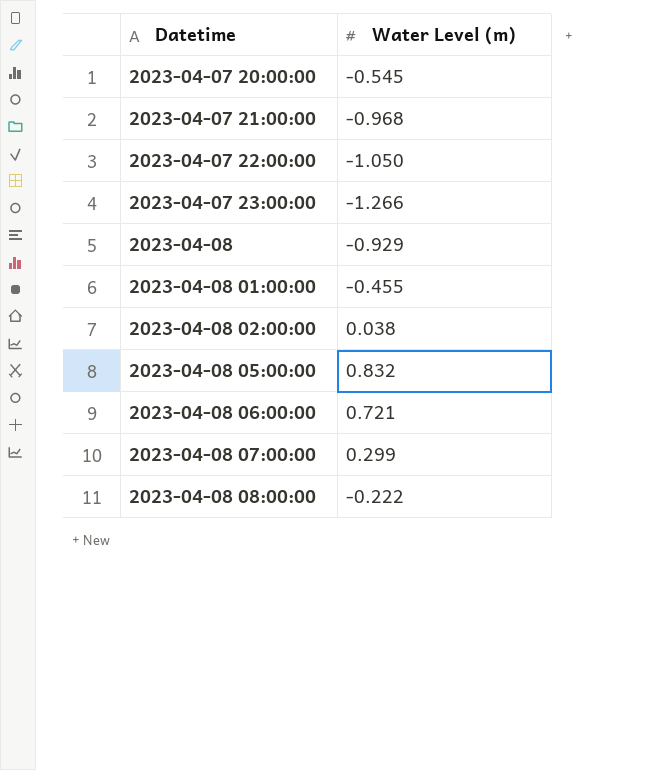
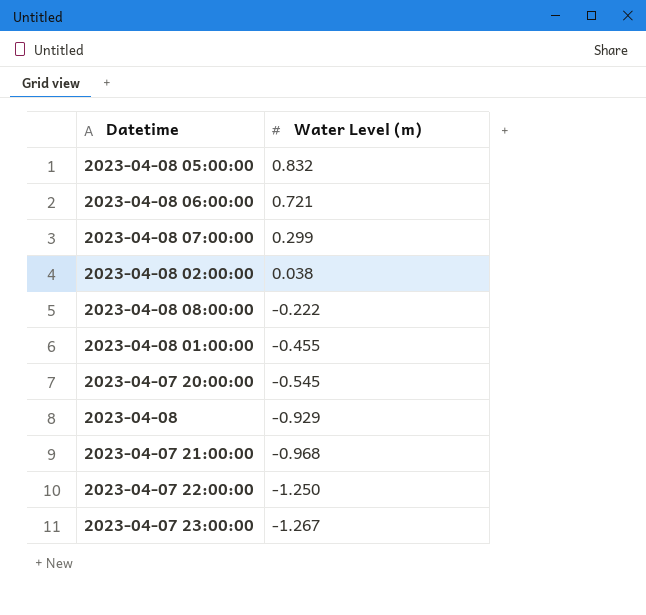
row order: Datetime ascending -> Water Level (m) descending
2023-04-07 22:00:00 | Water Level (m): -1.050 -> -1.250
2023-04-07 23:00:00 | Water Level (m): -1.266 -> -1.267

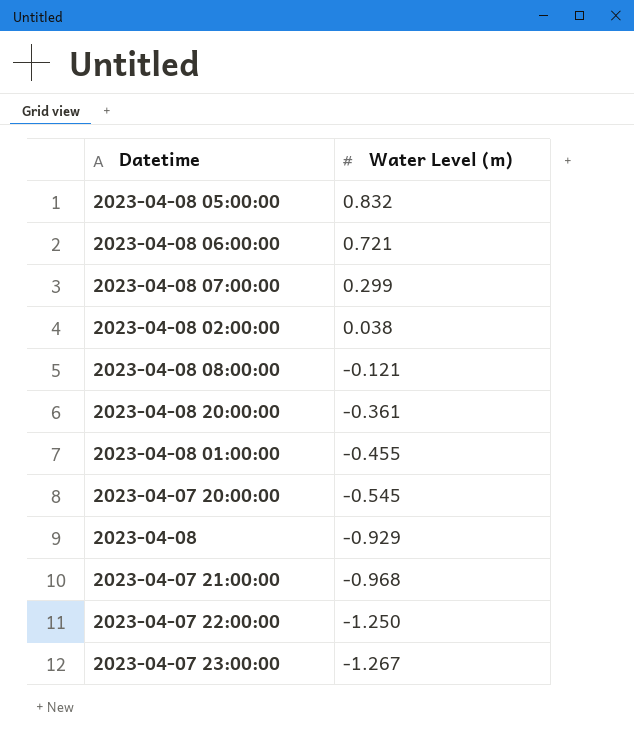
2023-04-08 08:00:00 | Water Level (m): -0.222 -> -0.121
row 2023-04-08 20:00:00: none -> -0.361

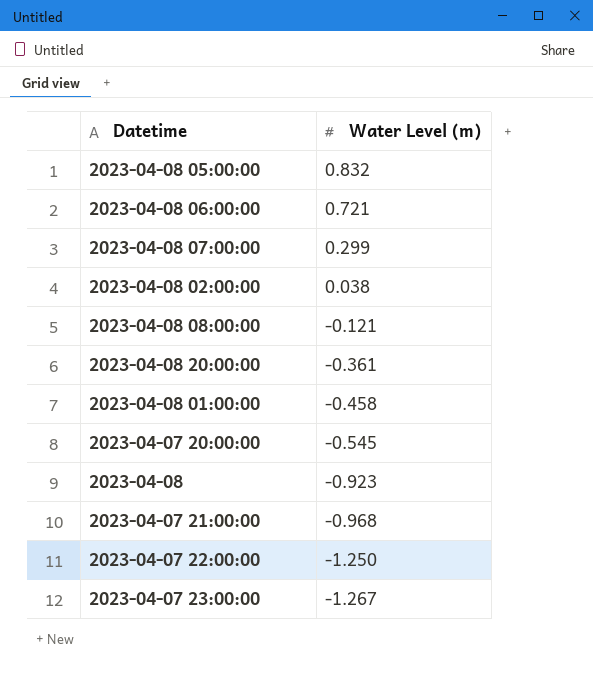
2023-04-08 01:00:00 | Water Level (m): -0.455 -> -0.458
2023-04-08 | Water Level (m): -0.929 -> -0.923

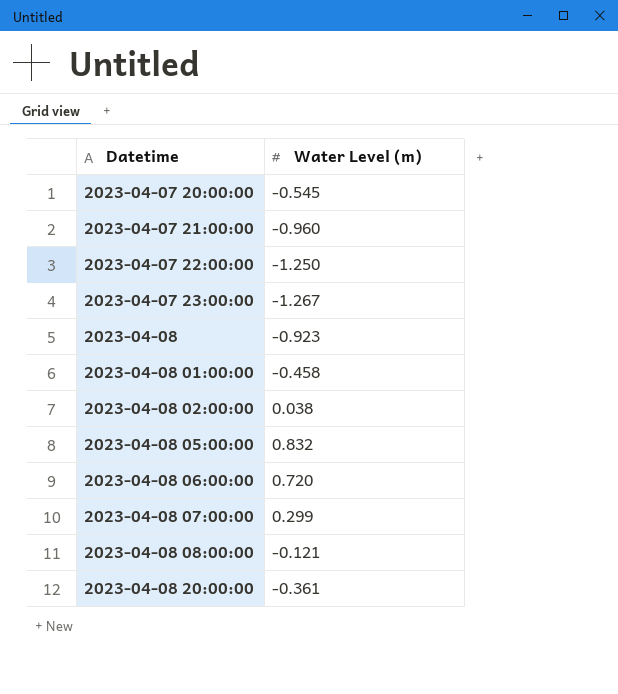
row order: Water Level (m) descending -> Datetime ascending
2023-04-07 21:00:00 | Water Level (m): -0.968 -> -0.960
2023-04-08 06:00:00 | Water Level (m): 0.721 -> 0.720

